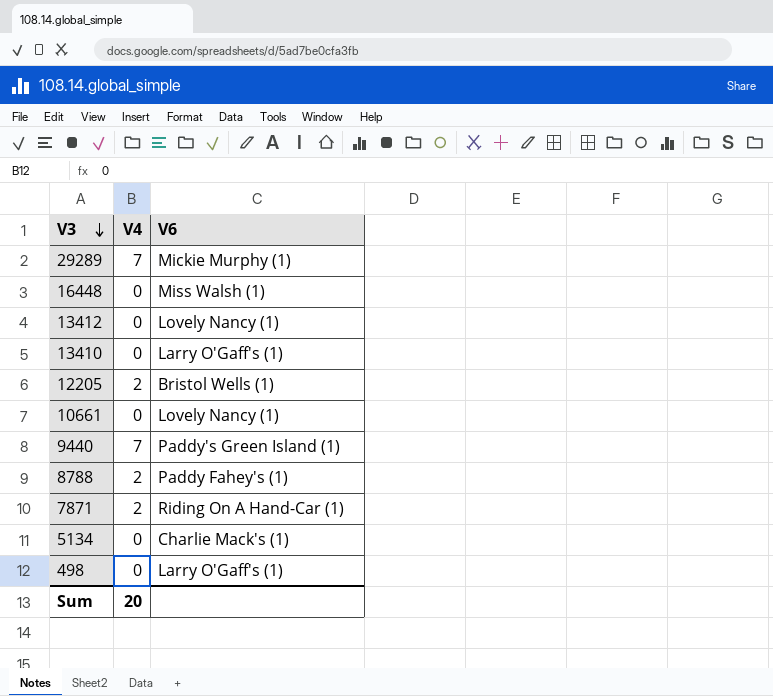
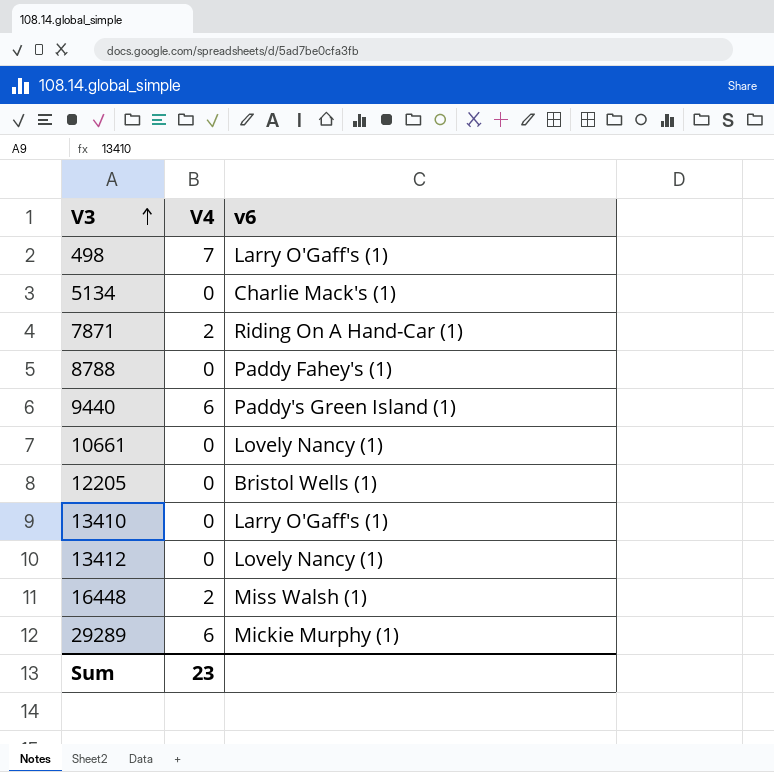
row order: V3 descending -> V3 ascending
column name: V6 -> v6
498 | V4: 0 -> 7
8788 | V4: 2 -> 0
9440 | V4: 7 -> 6
12205 | V4: 2 -> 0
16448 | V4: 0 -> 2
29289 | V4: 7 -> 6
Sum | V4: 20 -> 23

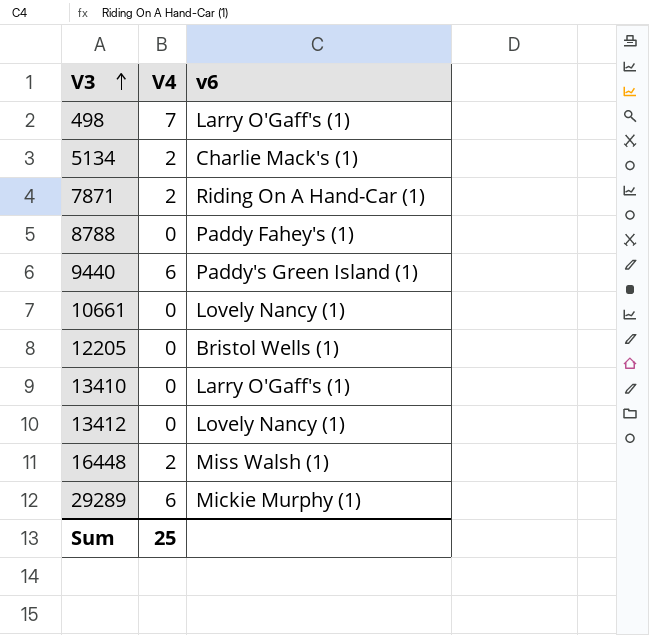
5134 | V4: 0 -> 2
Sum | V4: 23 -> 25

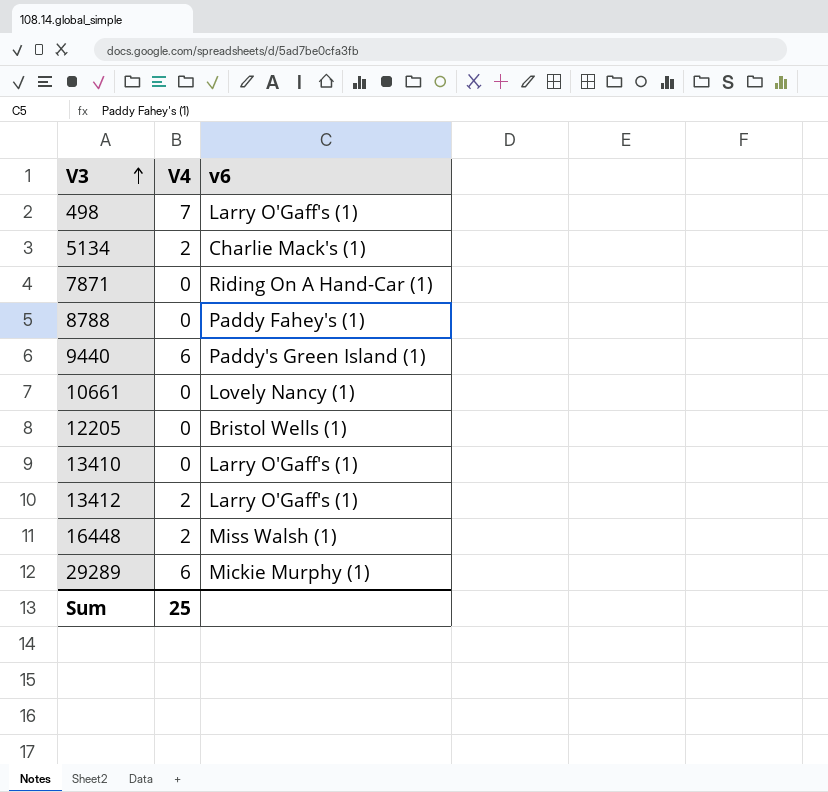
7871 | V4: 2 -> 0
13412 | V4: 0 -> 2
13412 | v6: Lovely Nancy (1) -> Larry O'Gaff's (1)

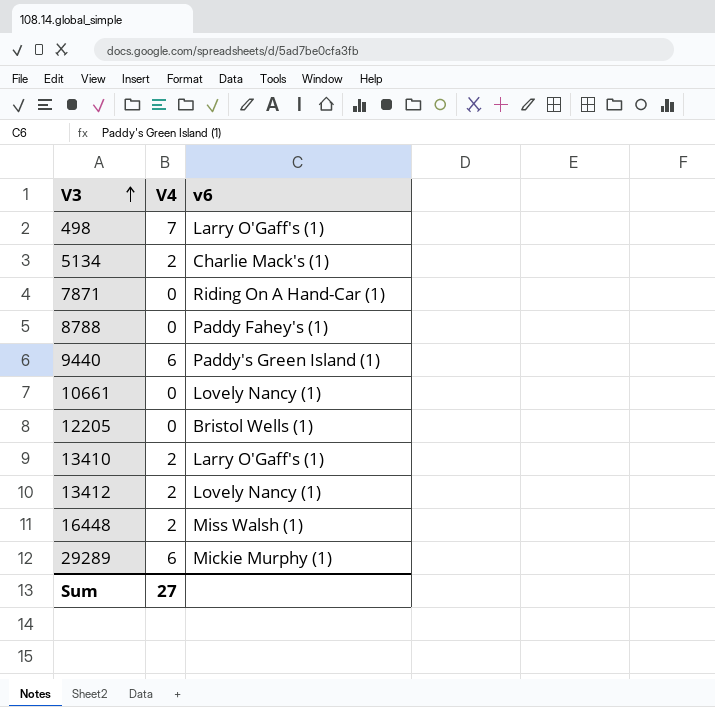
13410 | V4: 0 -> 2
13412 | v6: Larry O'Gaff's (1) -> Lovely Nancy (1)
Sum | V4: 25 -> 27

